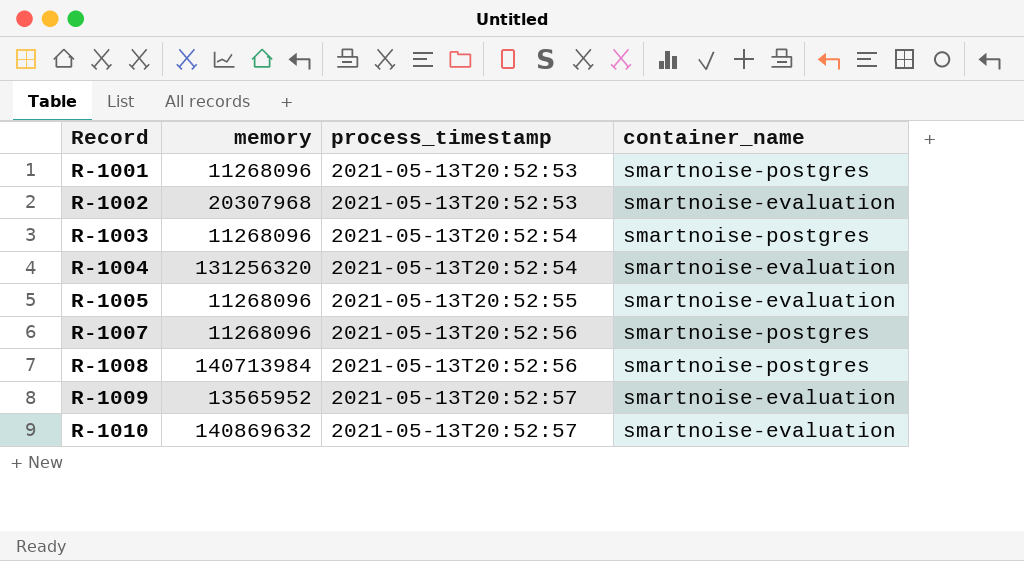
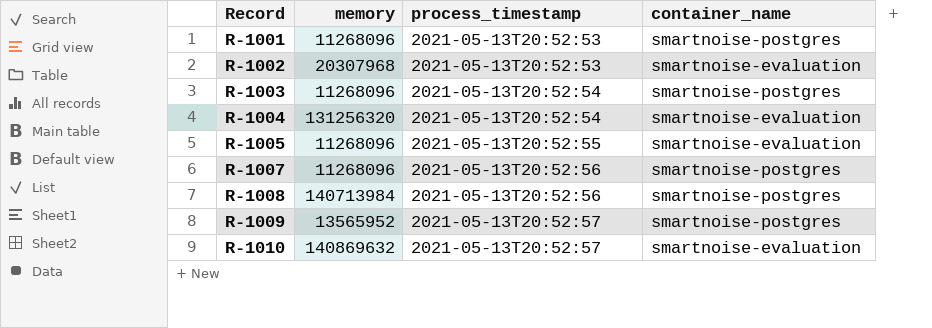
R-1009 | container_name: smartnoise-evaluation -> smartnoise-postgres

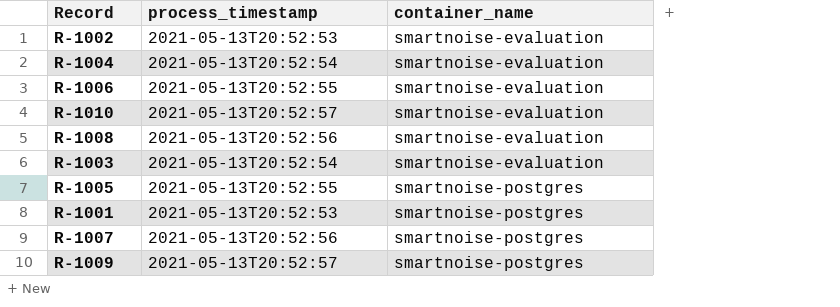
row order: Record ascending -> container_name ascending
column memory | position: 2 -> none
row R-1006: none -> 2021-05-13T20:52:55 | smartnoise-evaluation
R-1008 | container_name: smartnoise-postgres -> smartnoise-evaluation
R-1003 | container_name: smartnoise-postgres -> smartnoise-evaluation
R-1005 | container_name: smartnoise-evaluation -> smartnoise-postgres

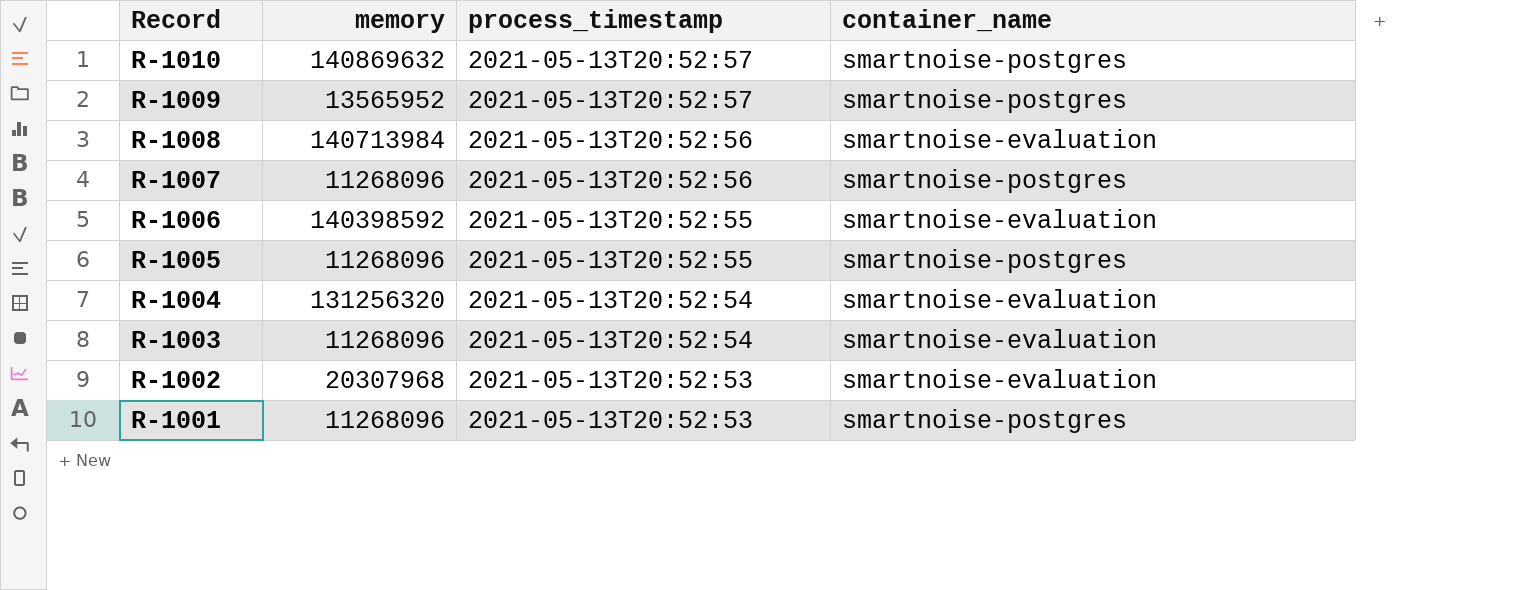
row order: container_name ascending -> Record descending
column memory | position: none -> 2
R-1010 | container_name: smartnoise-evaluation -> smartnoise-postgres

